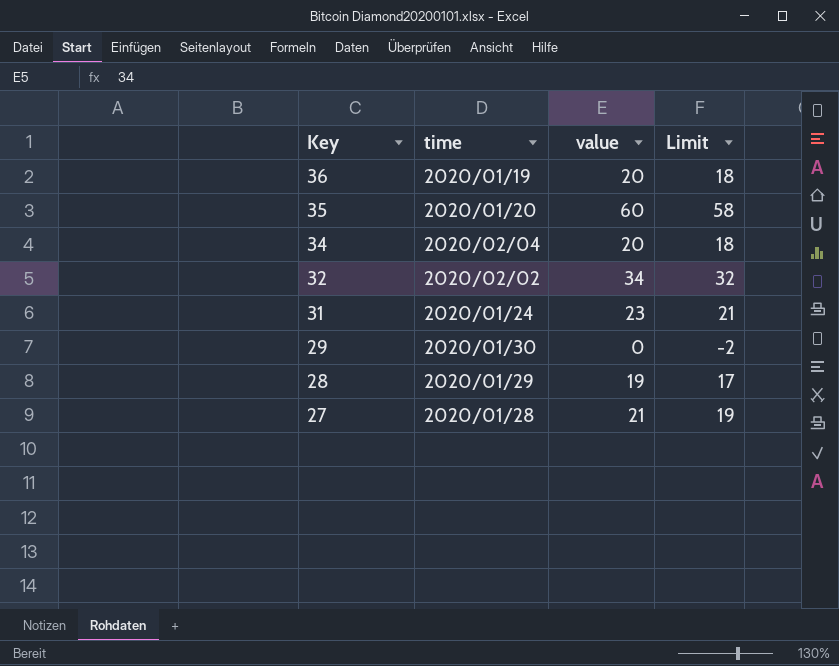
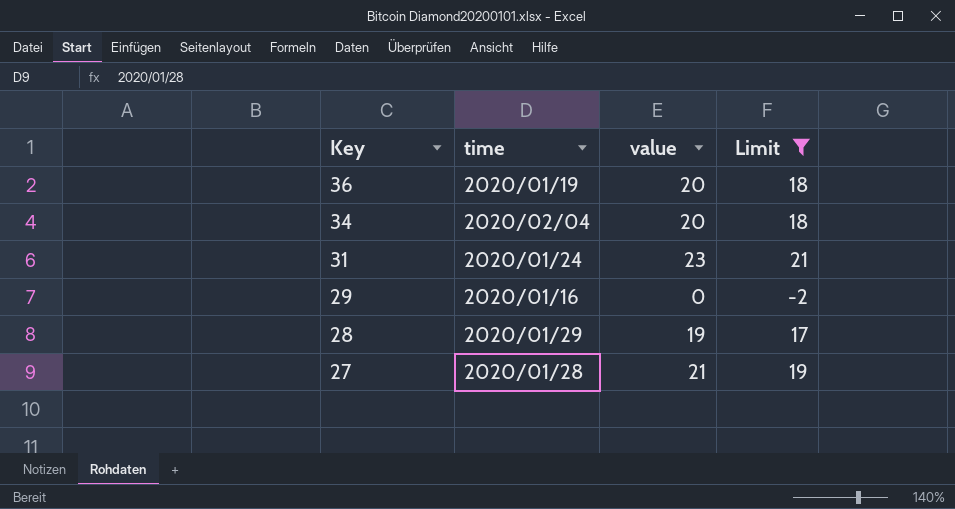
filter: none -> Limit <= 21
29 | time: 2020/01/30 -> 2020/01/16

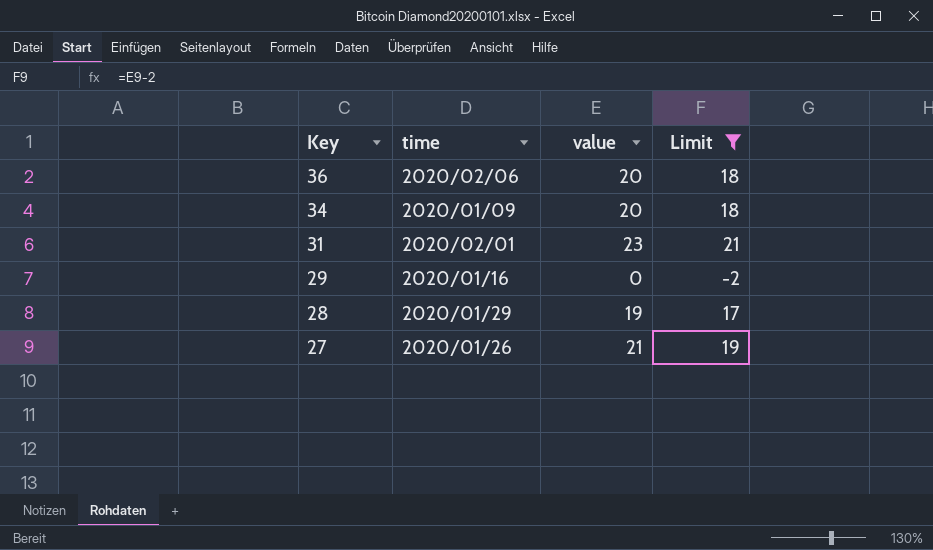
36 | time: 2020/01/19 -> 2020/02/06
34 | time: 2020/02/04 -> 2020/01/09
31 | time: 2020/01/24 -> 2020/02/01
27 | time: 2020/01/28 -> 2020/01/26

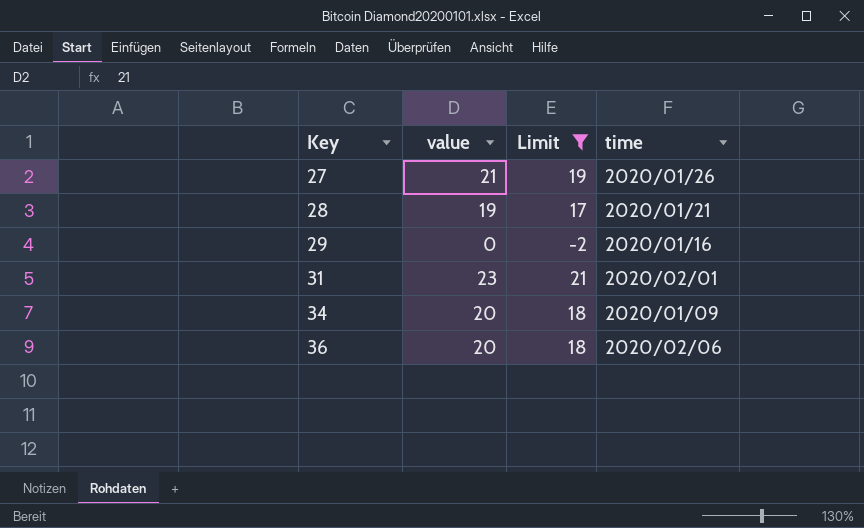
row order: Key descending -> Key ascending
column time | position: 2 -> 4
28 | time: 2020/01/29 -> 2020/01/21

